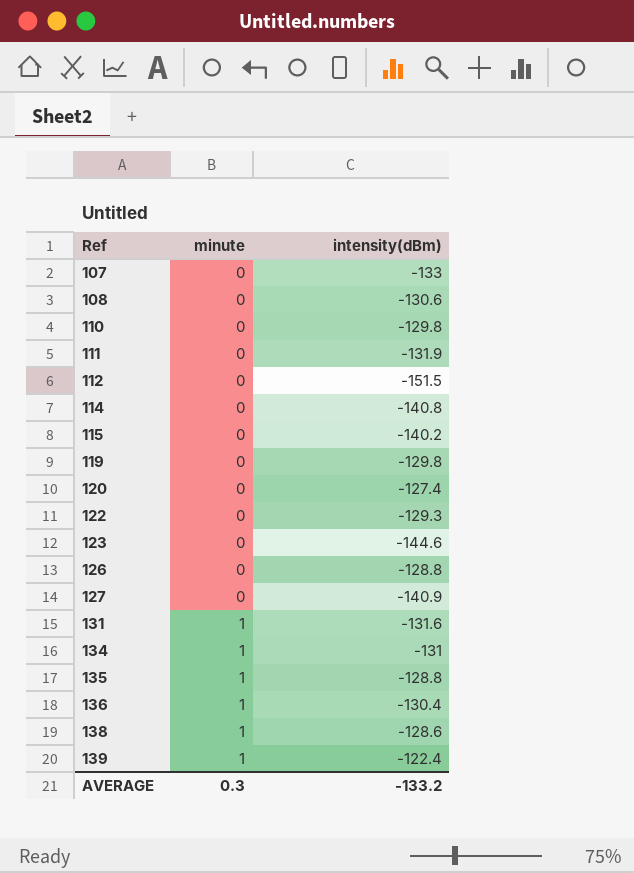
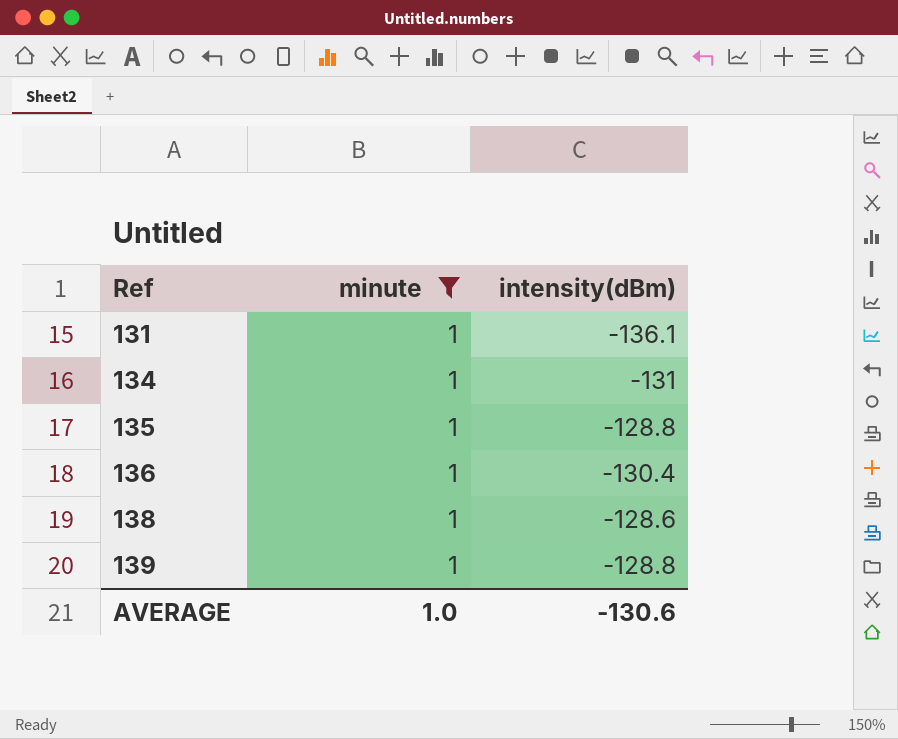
filter: none -> minute = 1
131 | intensity(dBm): -131.6 -> -136.1
139 | intensity(dBm): -122.4 -> -128.8
AVERAGE | minute: 0.3 -> 1.0
AVERAGE | intensity(dBm): -133.2 -> -130.6

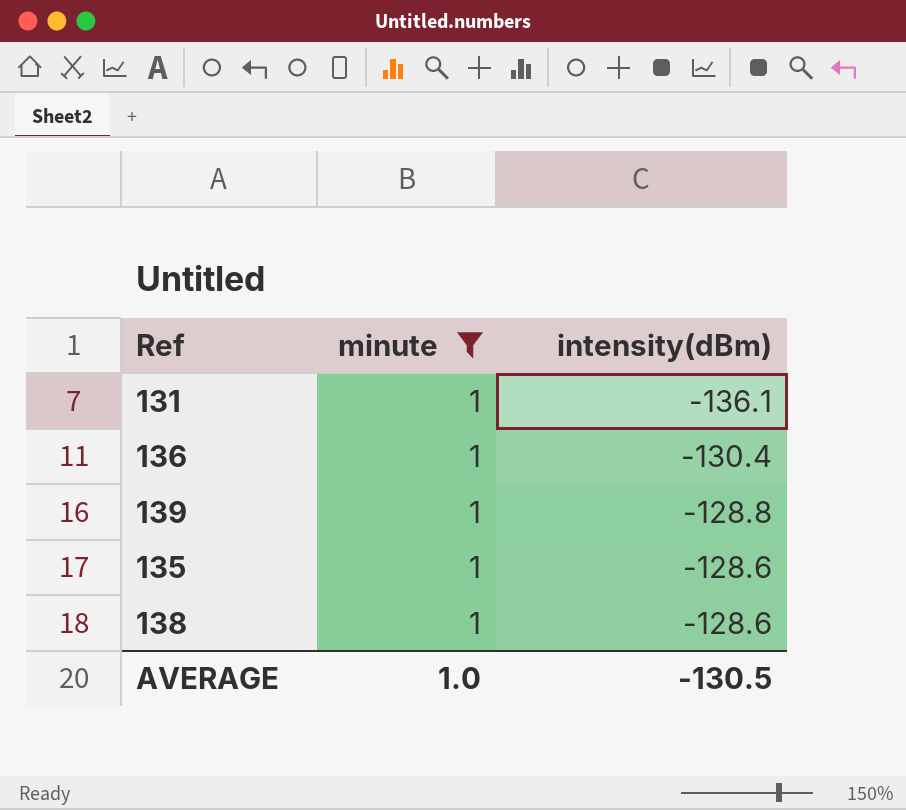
row order: Ref ascending -> intensity(dBm) ascending
row 134: 1 | -131 -> none
135 | intensity(dBm): -128.8 -> -128.6
AVERAGE | intensity(dBm): -130.6 -> -130.5

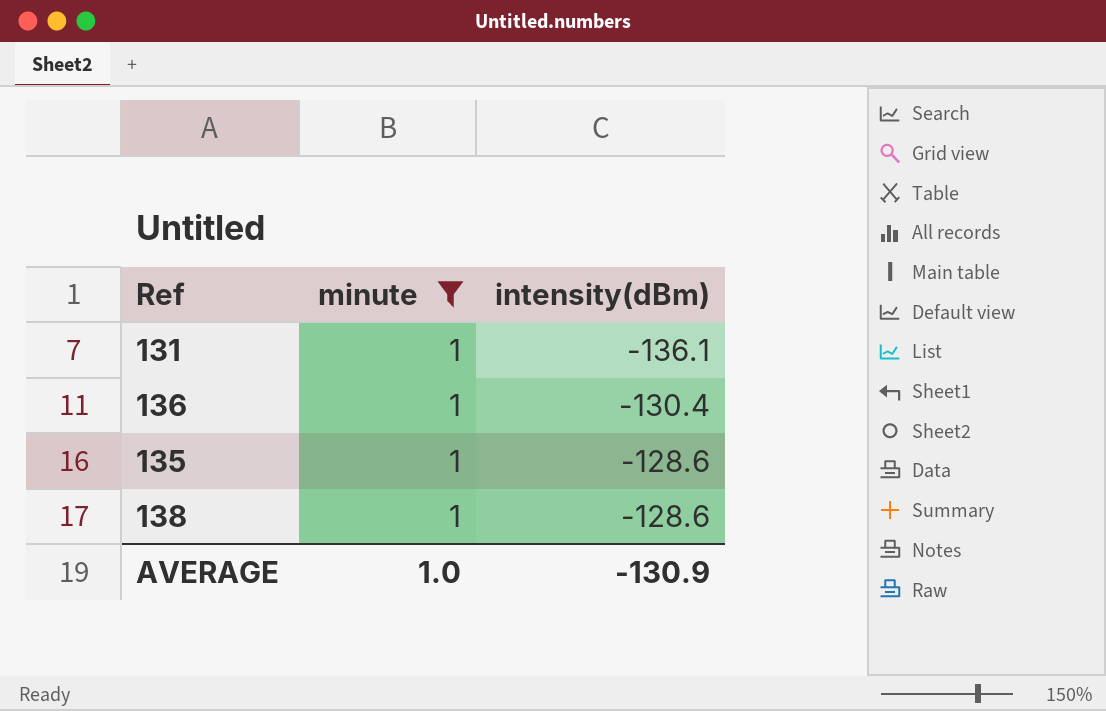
row 139: 1 | -128.8 -> none
AVERAGE | intensity(dBm): -130.5 -> -130.9

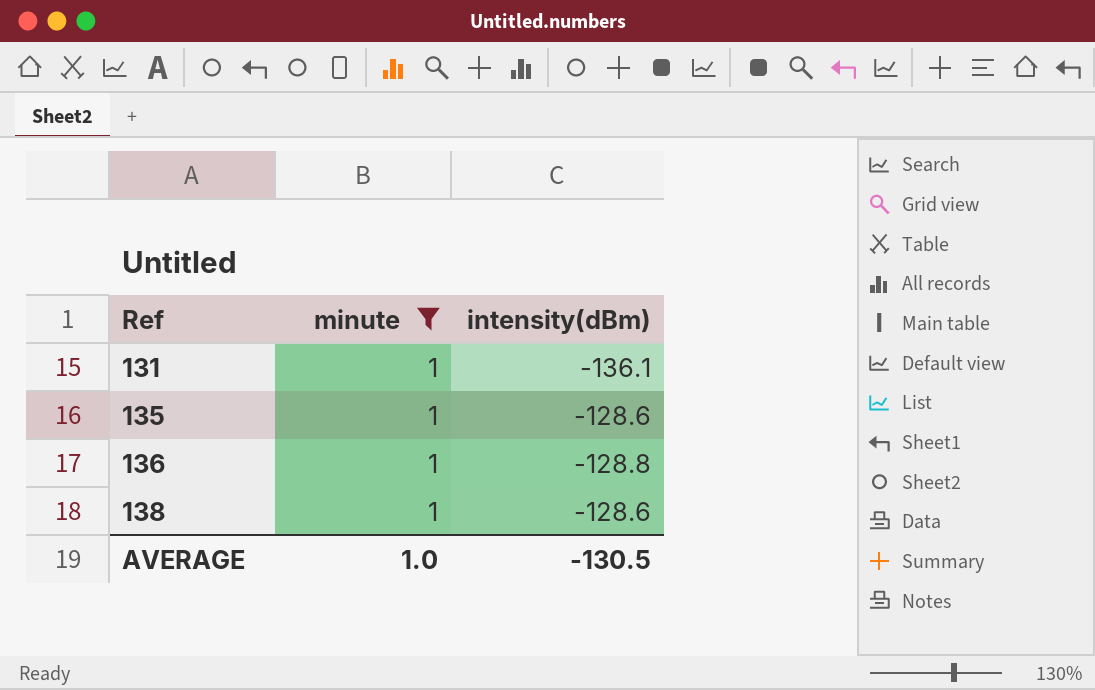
row order: intensity(dBm) ascending -> Ref ascending
136 | intensity(dBm): -130.4 -> -128.8
AVERAGE | intensity(dBm): -130.9 -> -130.5

